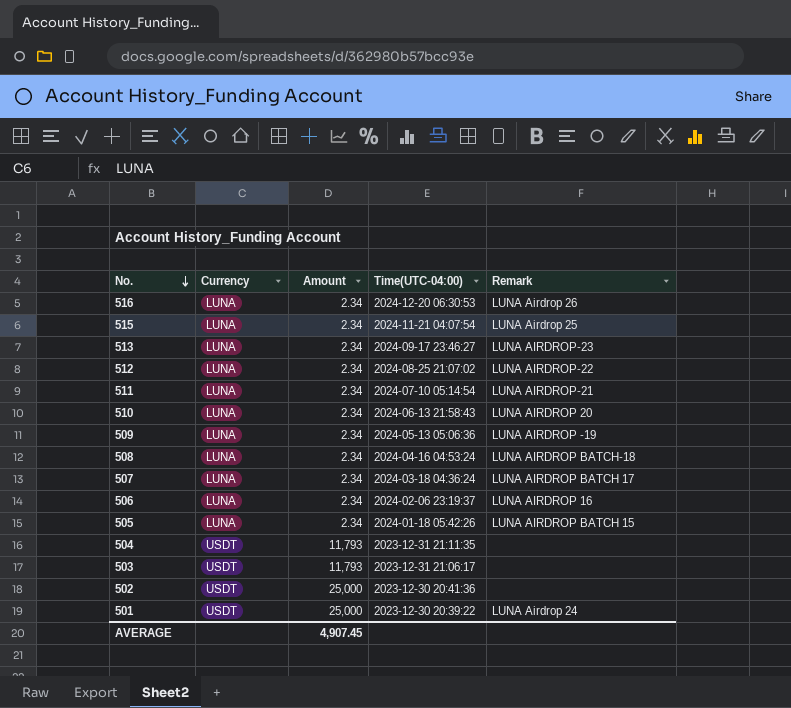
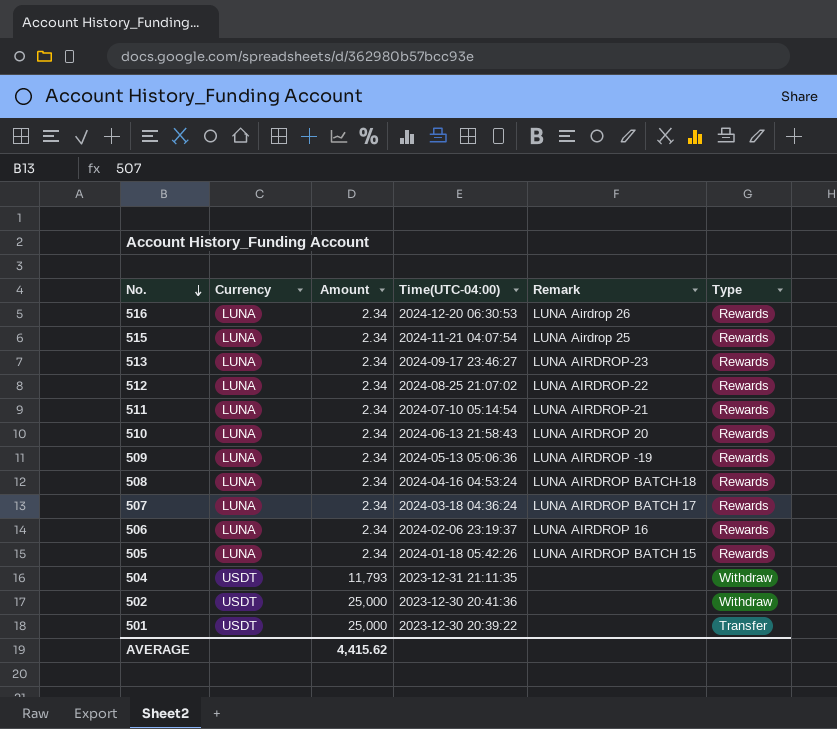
column Type | position: none -> 6
row 503: USDT | 11,793 | 2023-12-31 21:06:17 | none -> none
501 | Remark: LUNA Airdrop 24 -> none
AVERAGE | Amount: 4,907.45 -> 4,415.62

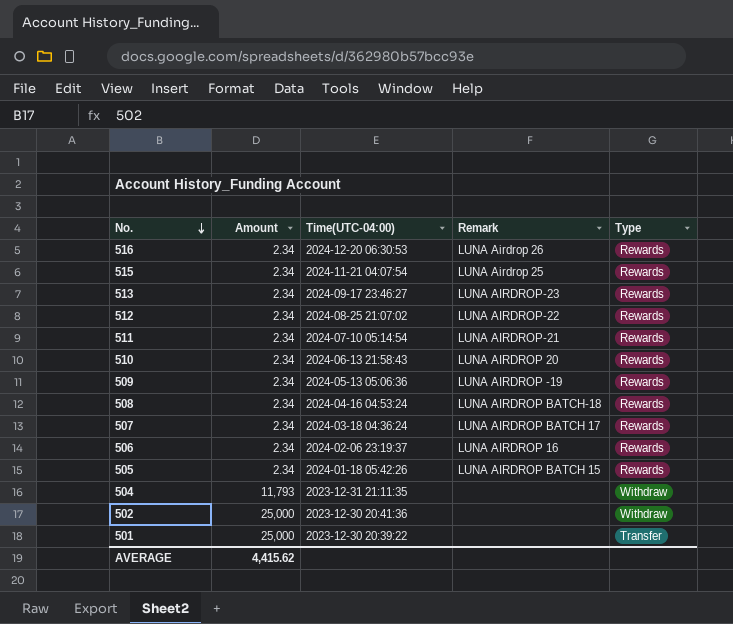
column Currency | position: 2 -> none

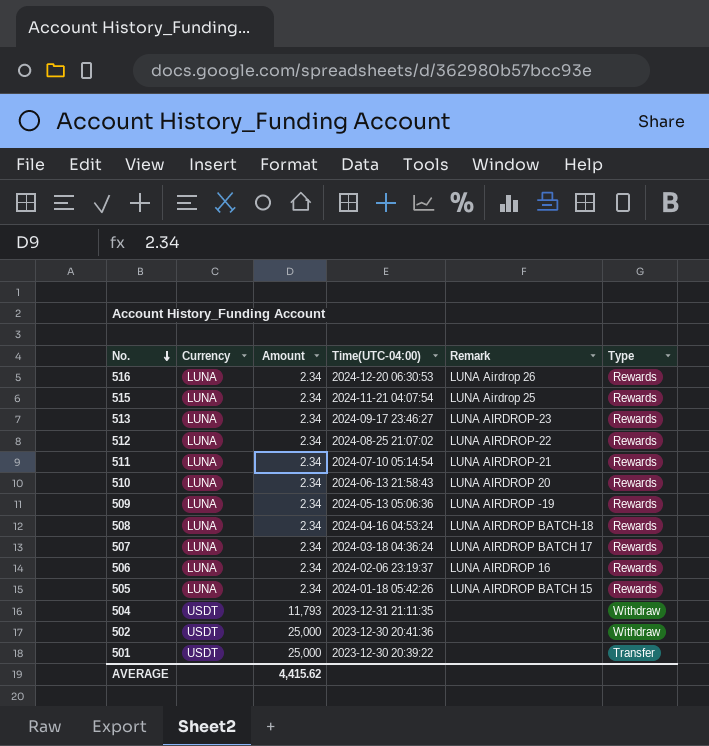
column Currency | position: none -> 2

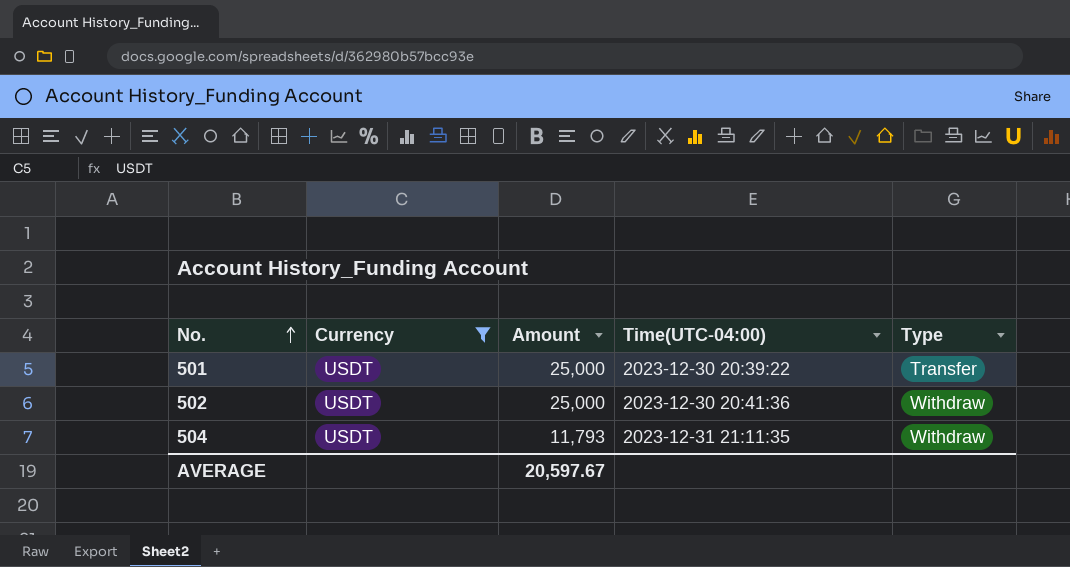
filter: none -> Currency = USDT
row order: No. descending -> No. ascending
column Remark | position: 5 -> none
AVERAGE | Amount: 4,415.62 -> 20,597.67

